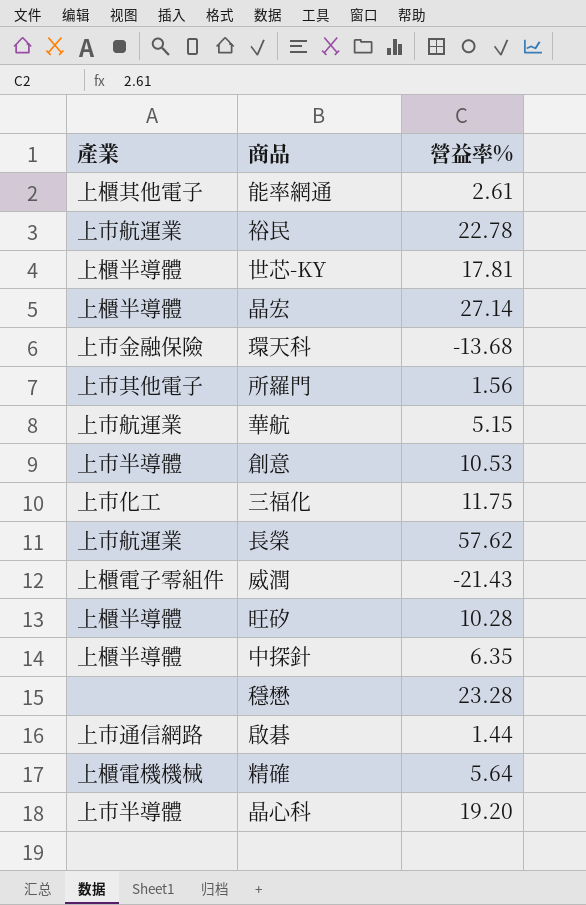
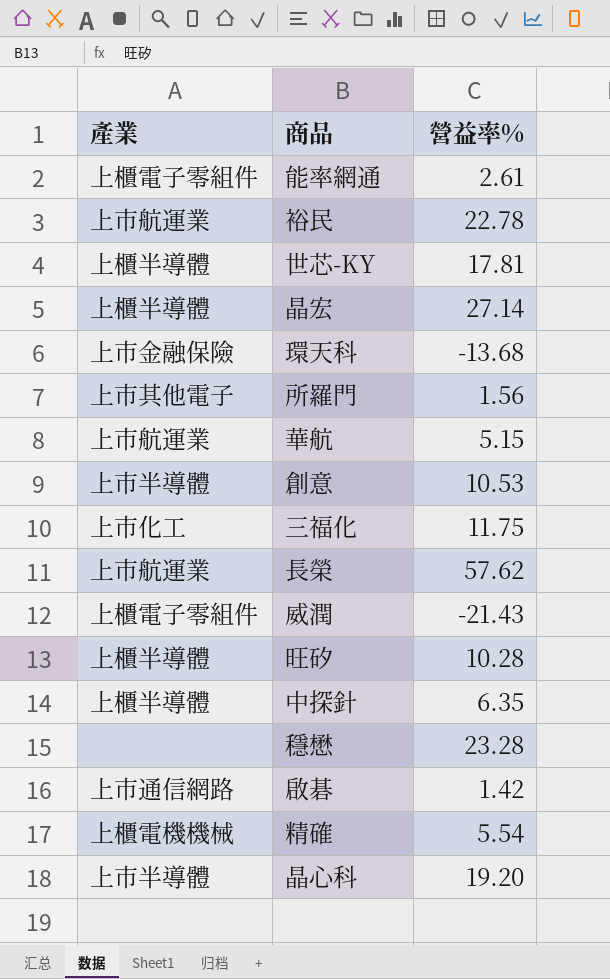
能率網通 | 產業: 上櫃其他電子 -> 上櫃電子零組件
啟碁 | 營益率%: 1.44 -> 1.42
精確 | 營益率%: 5.64 -> 5.54

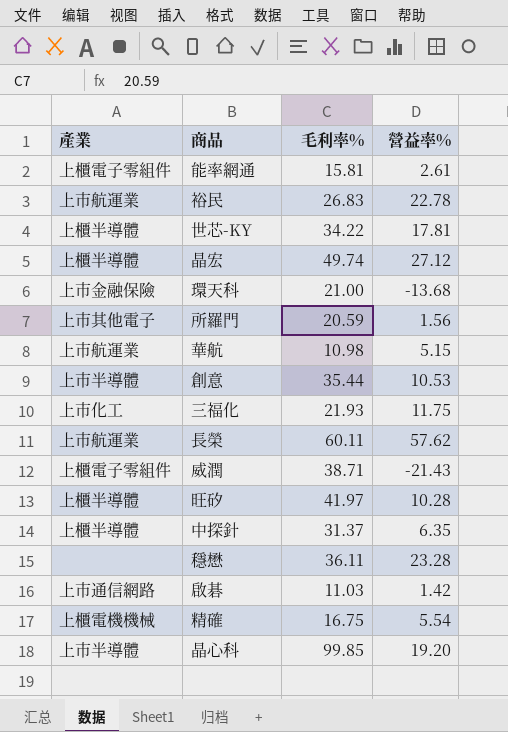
column 毛利率% | position: none -> 3
晶宏 | 營益率%: 27.14 -> 27.12

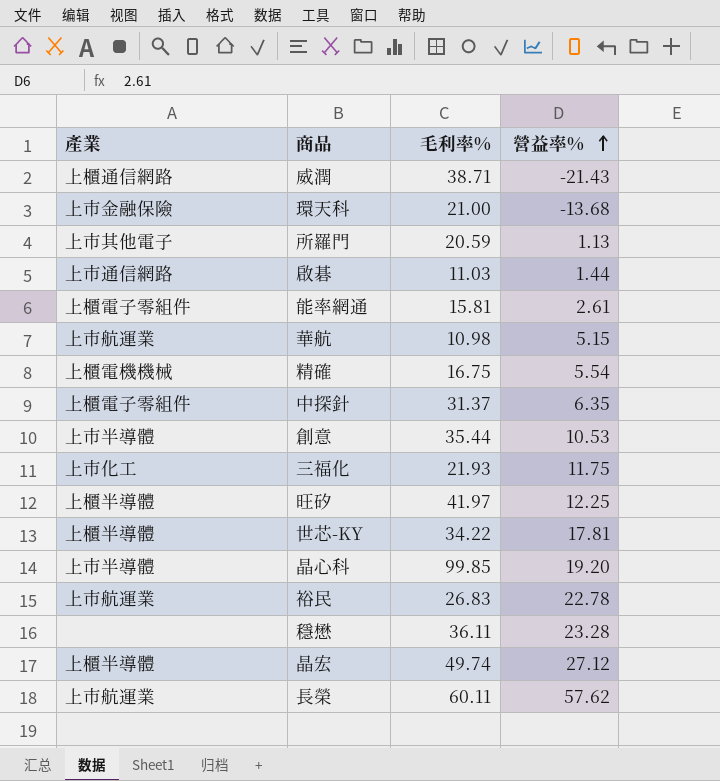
row order: none -> 營益率% ascending
威潤 | 產業: 上櫃電子零組件 -> 上櫃通信網路
所羅門 | 營益率%: 1.56 -> 1.13
啟碁 | 營益率%: 1.42 -> 1.44
中探針 | 產業: 上櫃半導體 -> 上櫃電子零組件
旺矽 | 營益率%: 10.28 -> 12.25

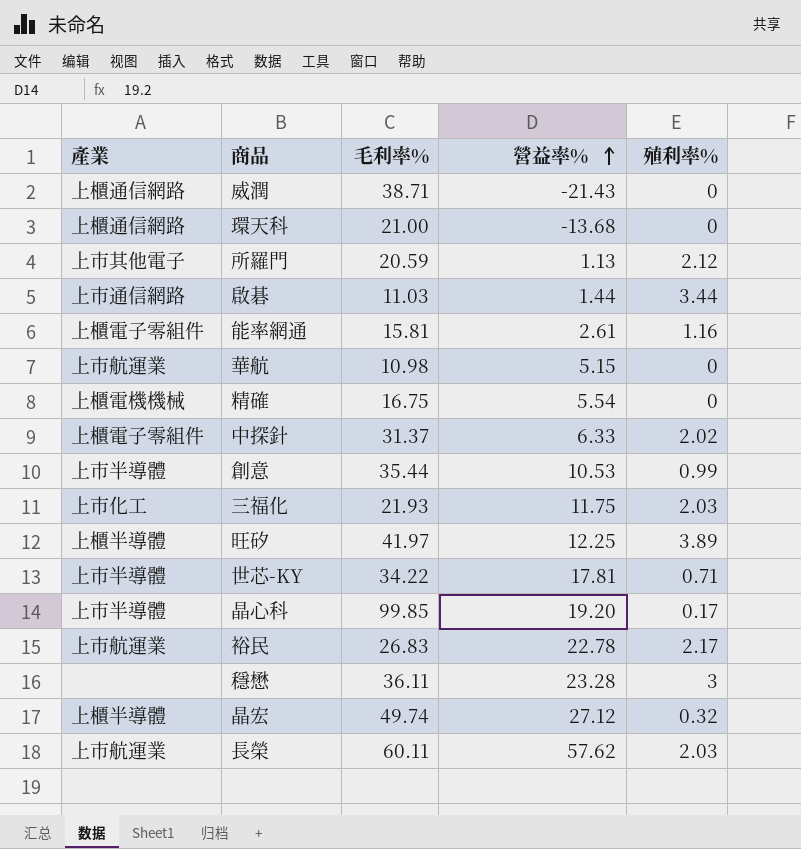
column 殖利率% | position: none -> 5
環天科 | 產業: 上市金融保險 -> 上櫃通信網路
中探針 | 營益率%: 6.35 -> 6.33
世芯-KY | 產業: 上櫃半導體 -> 上市半導體

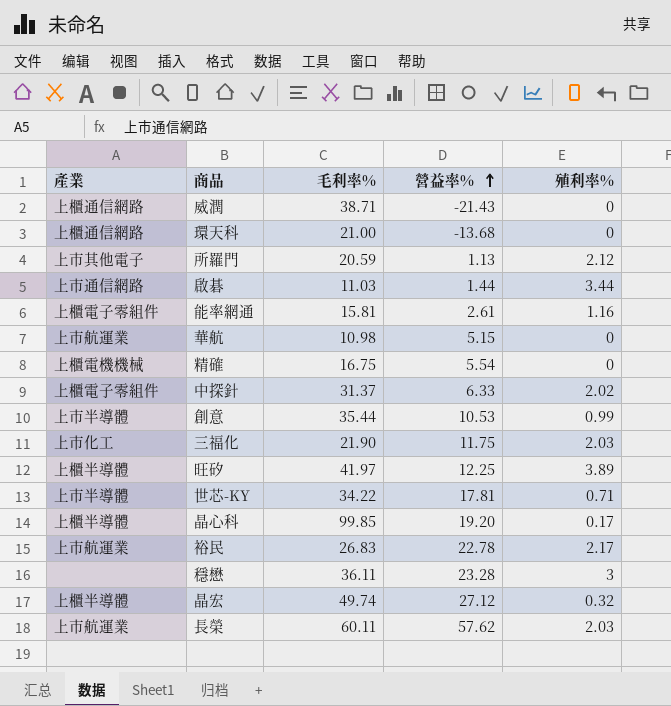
三福化 | 毛利率%: 21.93 -> 21.90
晶心科 | 產業: 上市半導體 -> 上櫃半導體

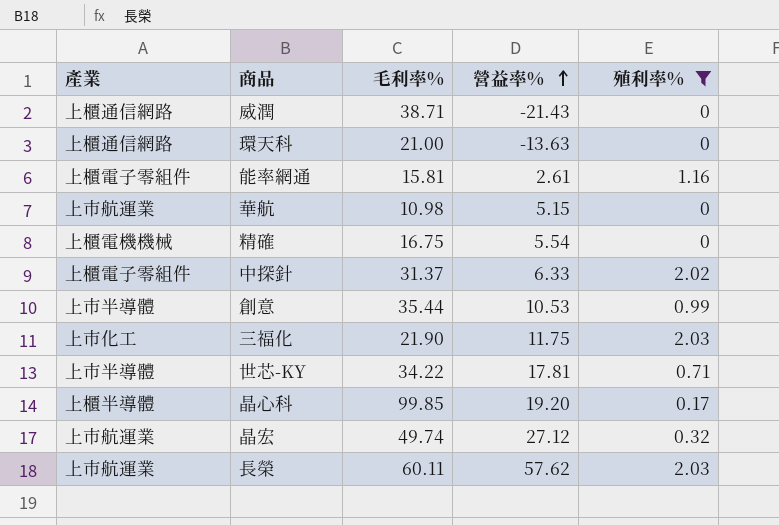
filter: none -> 殖利率% <= 2.03
環天科 | 營益率%: -13.68 -> -13.63
晶宏 | 產業: 上櫃半導體 -> 上市航運業

